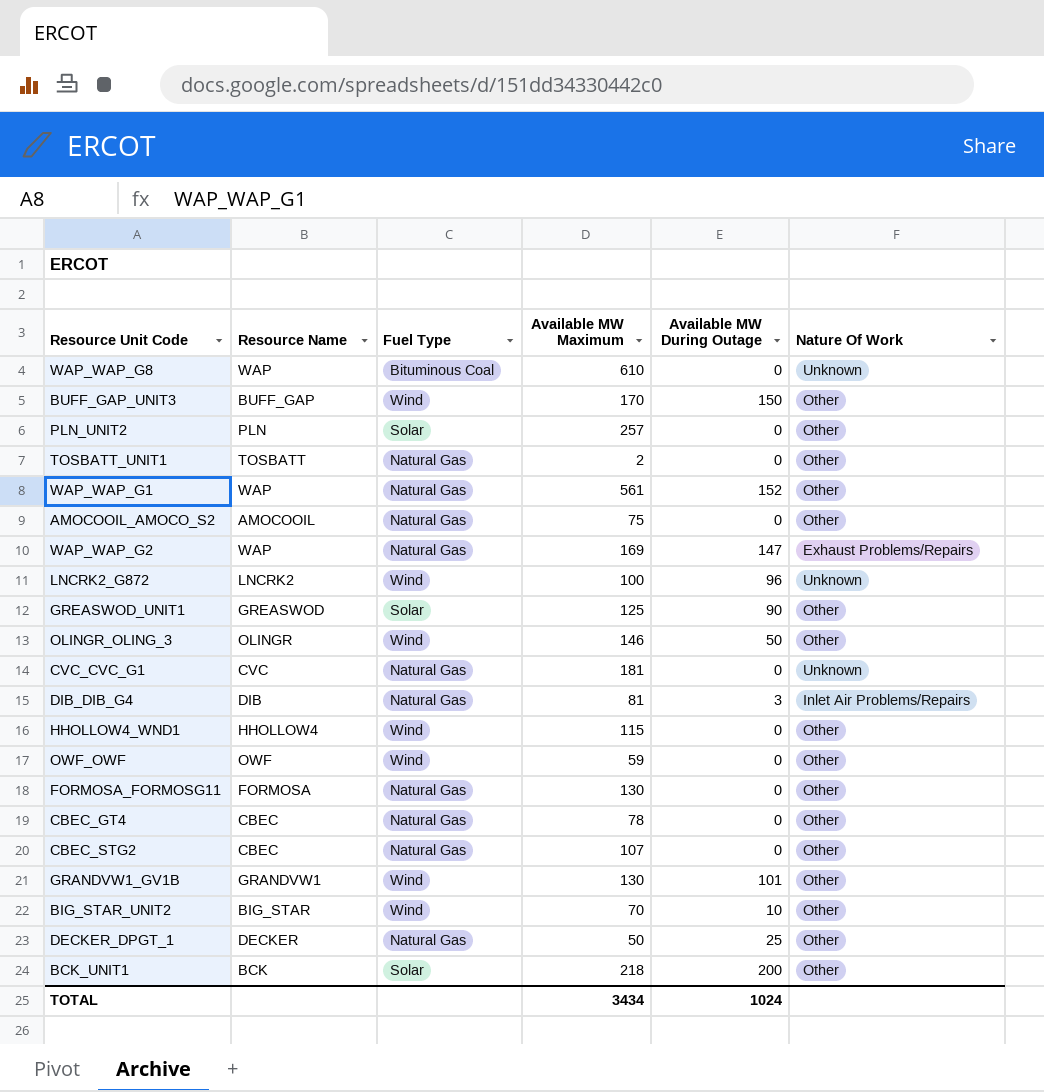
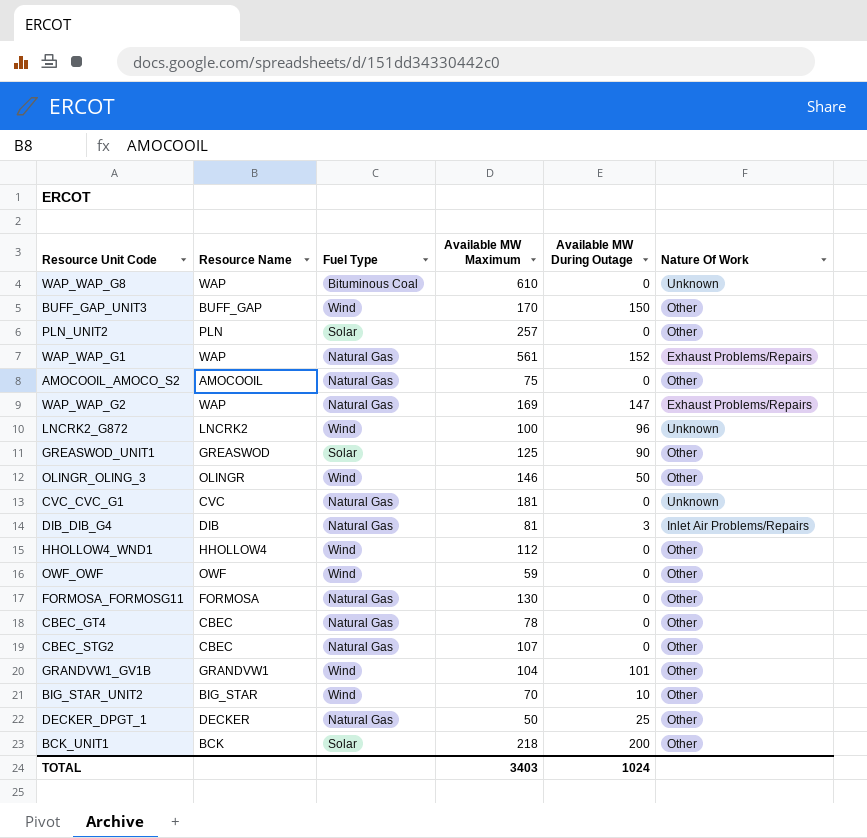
row TOSBATT_UNIT1: TOSBATT | Natural Gas | 2 | 0 | Other -> none
WAP_WAP_G1 | Nature Of Work: Other -> Exhaust Problems/Repairs
HHOLLOW4_WND1 | Available MW Maximum: 115 -> 112
GRANDVW1_GV1B | Available MW Maximum: 130 -> 104
TOTAL | Available MW Maximum: 3434 -> 3403

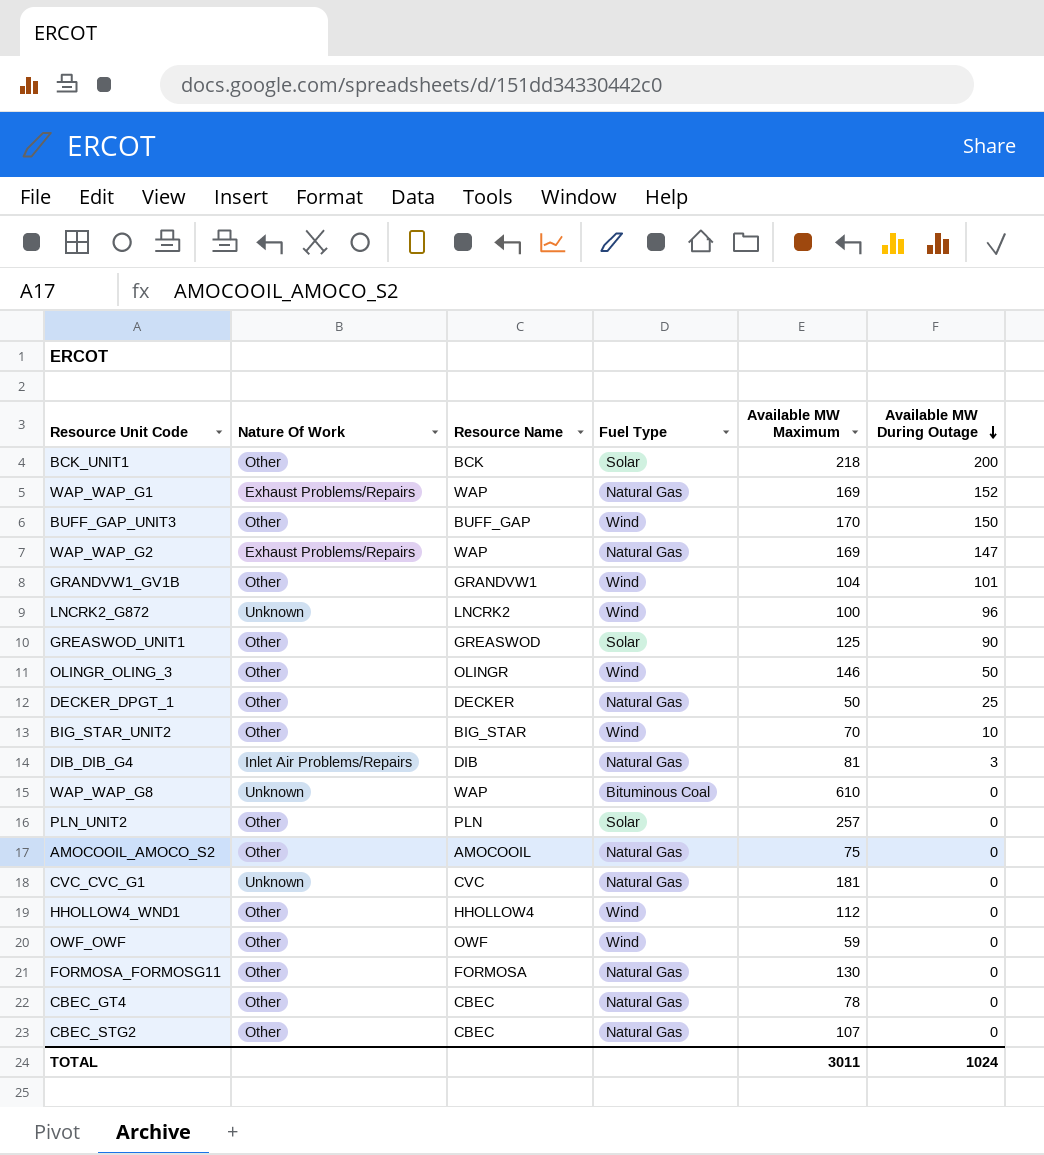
row order: none -> Available MW During Outage descending
column Nature Of Work | position: 6 -> 2
WAP_WAP_G1 | Available MW Maximum: 561 -> 169
TOTAL | Available MW Maximum: 3403 -> 3011

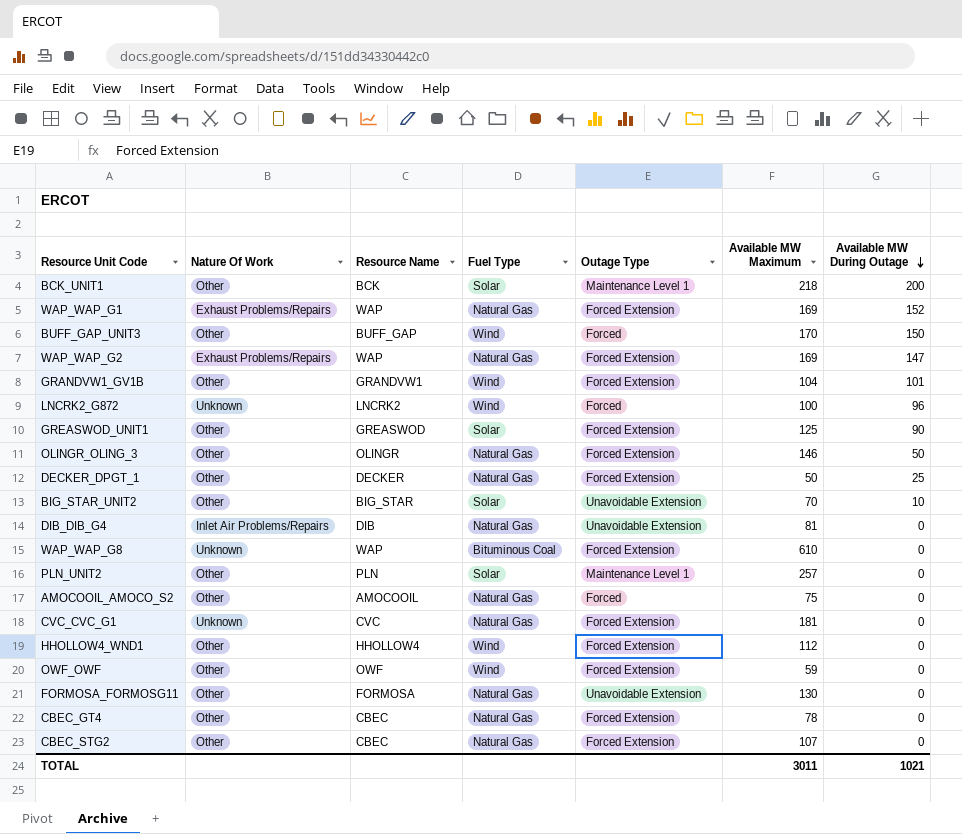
column Outage Type | position: none -> 5
OLINGR_OLING_3 | Fuel Type: Wind -> Natural Gas
BIG_STAR_UNIT2 | Fuel Type: Wind -> Solar
DIB_DIB_G4 | Available MW During Outage: 3 -> 0
TOTAL | Available MW During Outage: 1024 -> 1021

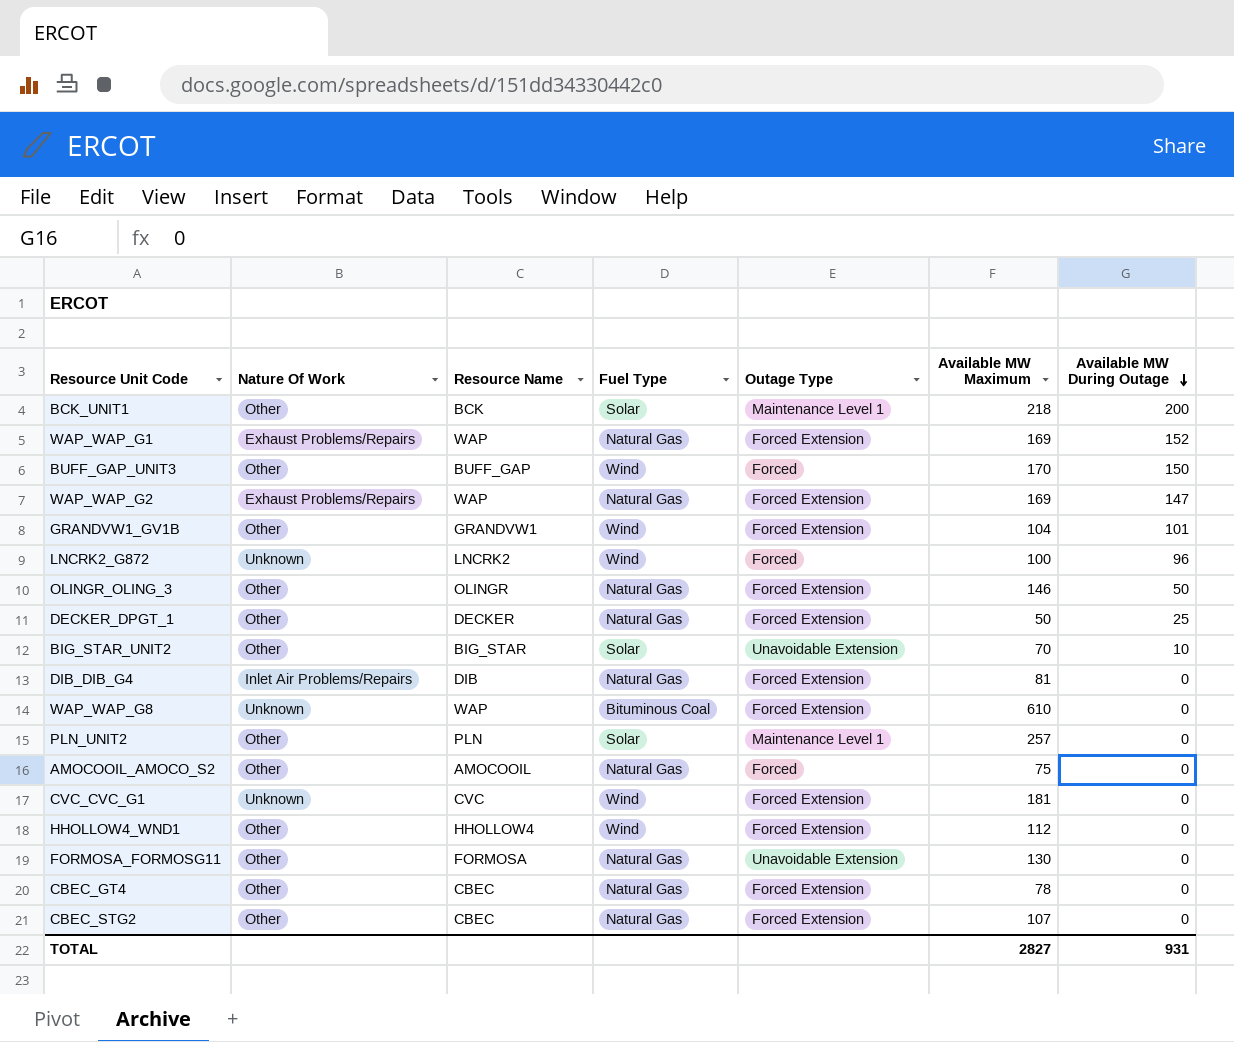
row GREASWOD_UNIT1: Other | GREASWOD | Solar | Forced Extension | 125 | 90 -> none
row OWF_OWF: Other | OWF | Wind | Forced Extension | 59 | 0 -> none
DIB_DIB_G4 | Outage Type: Unavoidable Extension -> Forced Extension
CVC_CVC_G1 | Fuel Type: Natural Gas -> Wind
TOTAL | Available MW Maximum: 3011 -> 2827
TOTAL | Available MW During Outage: 1021 -> 931

